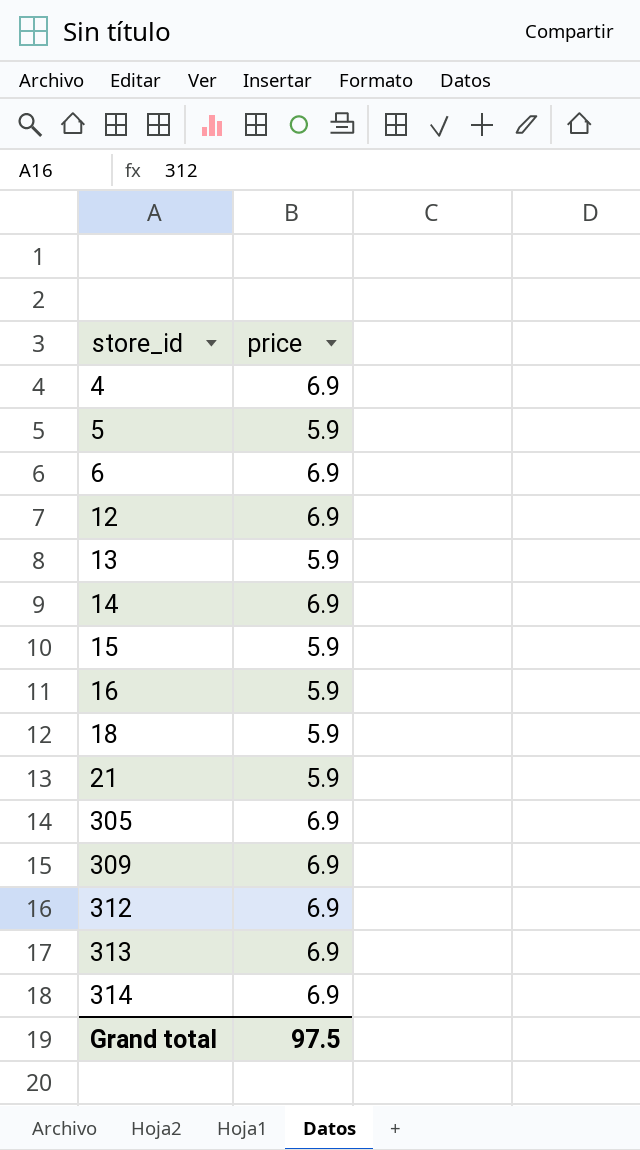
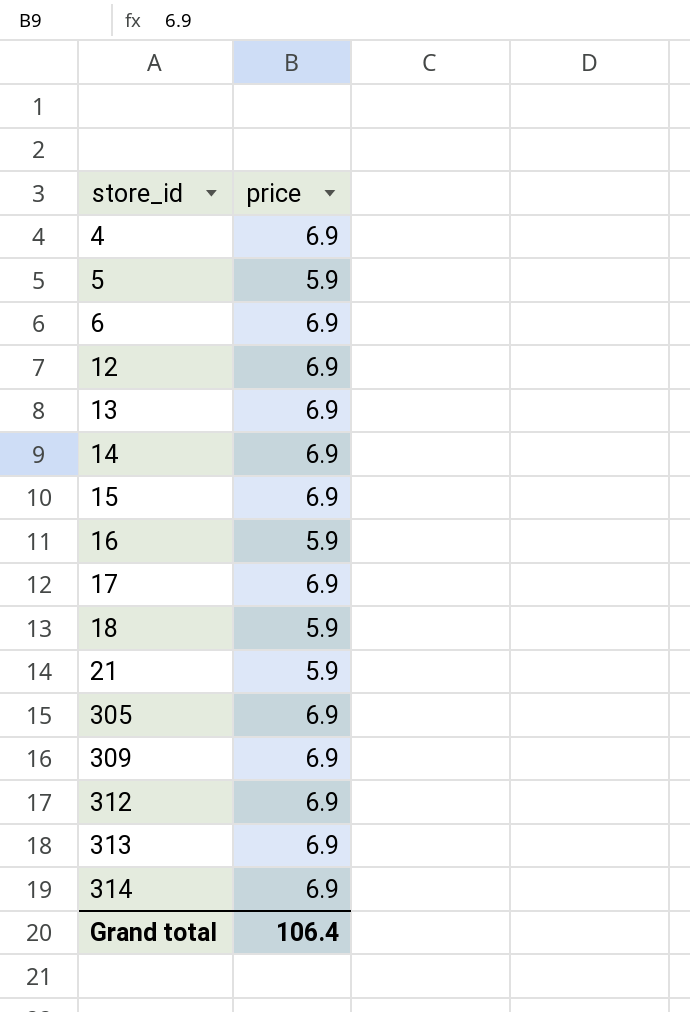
13 | price: 5.9 -> 6.9
15 | price: 5.9 -> 6.9
row 17: none -> 6.9
Grand total | price: 97.5 -> 106.4

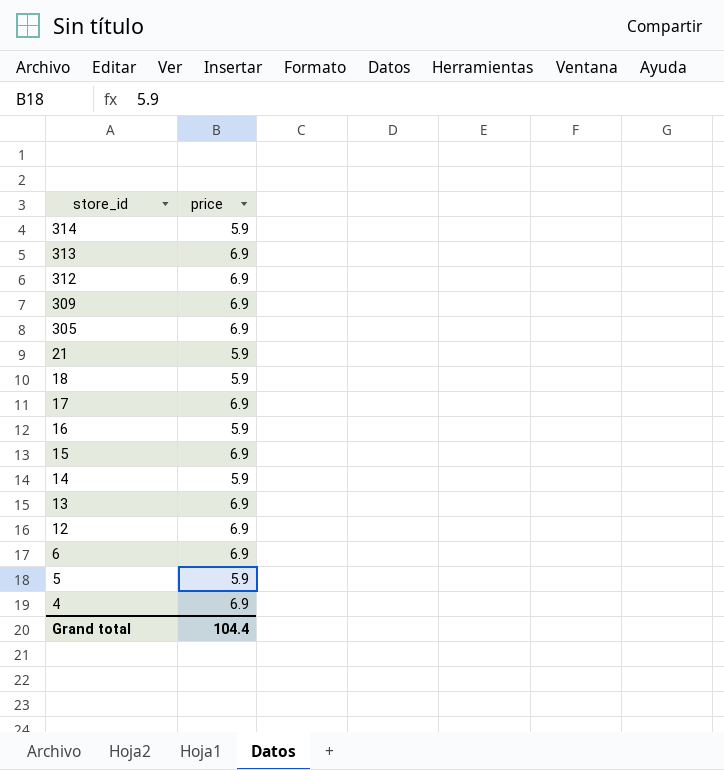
row order: store_id ascending -> store_id descending
314 | price: 6.9 -> 5.9
14 | price: 6.9 -> 5.9
Grand total | price: 106.4 -> 104.4

